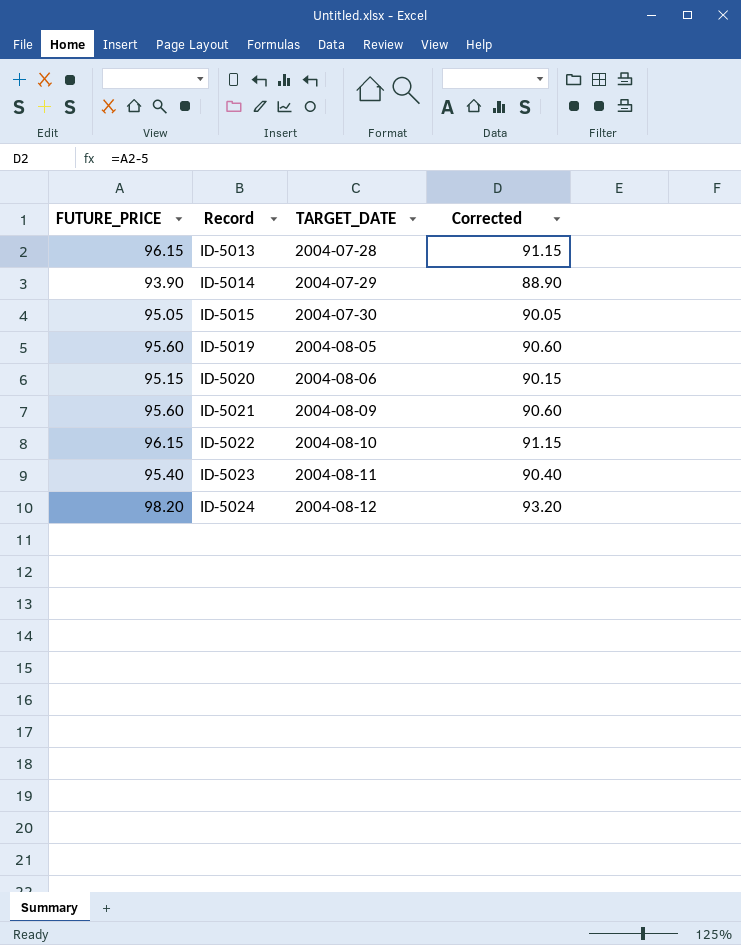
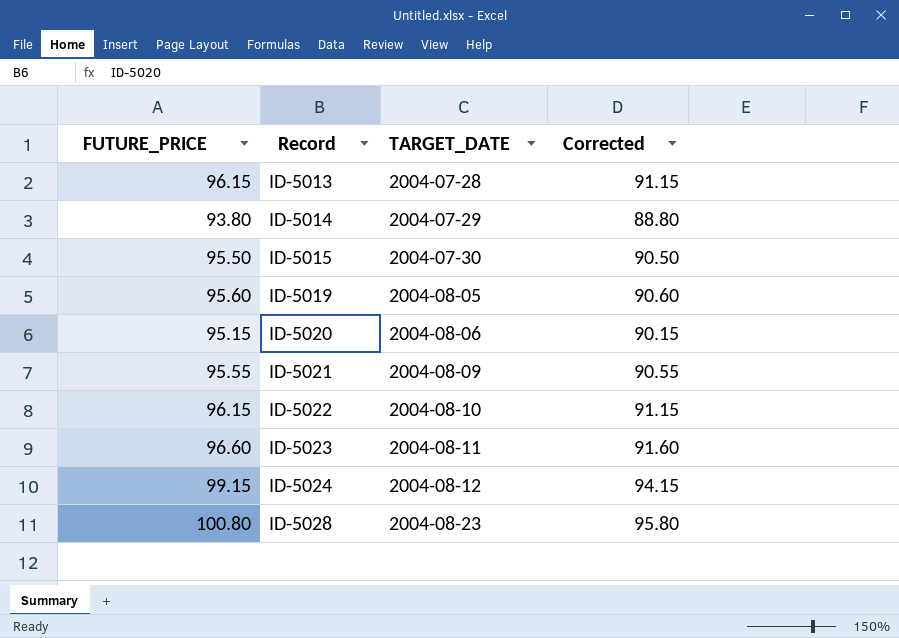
ID-5014 | FUTURE_PRICE: 93.90 -> 93.80
ID-5014 | Corrected: 88.90 -> 88.80
ID-5015 | FUTURE_PRICE: 95.05 -> 95.50
ID-5015 | Corrected: 90.05 -> 90.50
ID-5021 | FUTURE_PRICE: 95.60 -> 95.55
ID-5021 | Corrected: 90.60 -> 90.55
ID-5023 | FUTURE_PRICE: 95.40 -> 96.60
ID-5023 | Corrected: 90.40 -> 91.60
ID-5024 | FUTURE_PRICE: 98.20 -> 99.15
ID-5024 | Corrected: 93.20 -> 94.15
row ID-5028: none -> 100.80 | 2004-08-23 | 95.80

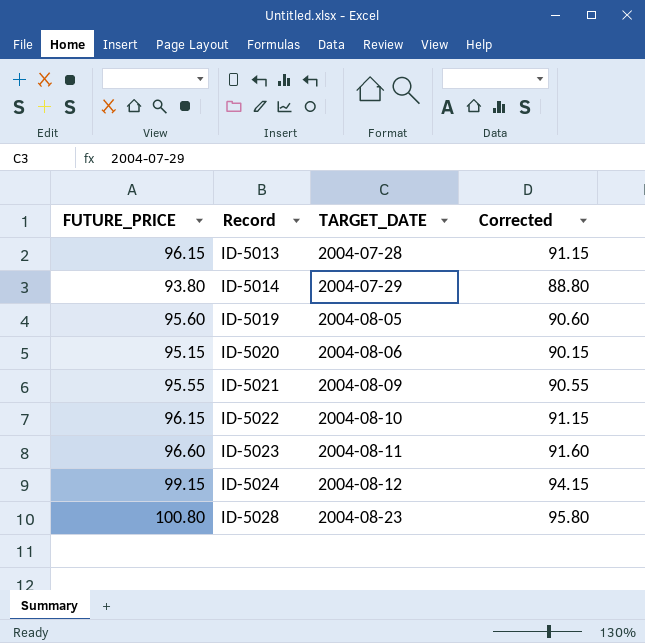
row ID-5015: 95.50 | 2004-07-30 | 90.50 -> none

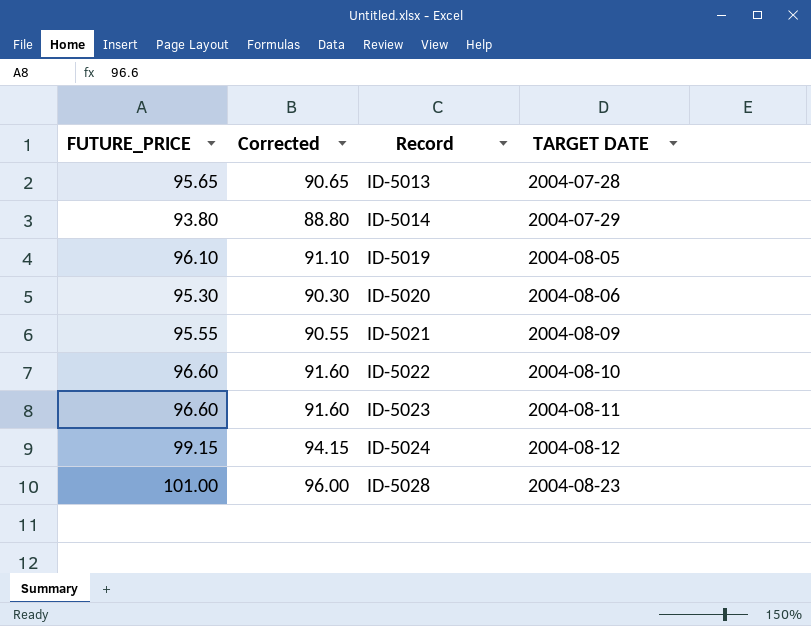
column Corrected | position: 4 -> 2
column name: TARGET_DATE -> TARGET DATE
ID-5013 | FUTURE_PRICE: 96.15 -> 95.65
ID-5013 | Corrected: 91.15 -> 90.65
ID-5019 | FUTURE_PRICE: 95.60 -> 96.10
ID-5019 | Corrected: 90.60 -> 91.10
ID-5020 | FUTURE_PRICE: 95.15 -> 95.30
ID-5020 | Corrected: 90.15 -> 90.30
ID-5022 | FUTURE_PRICE: 96.15 -> 96.60
ID-5022 | Corrected: 91.15 -> 91.60
ID-5028 | FUTURE_PRICE: 100.80 -> 101.00
ID-5028 | Corrected: 95.80 -> 96.00

